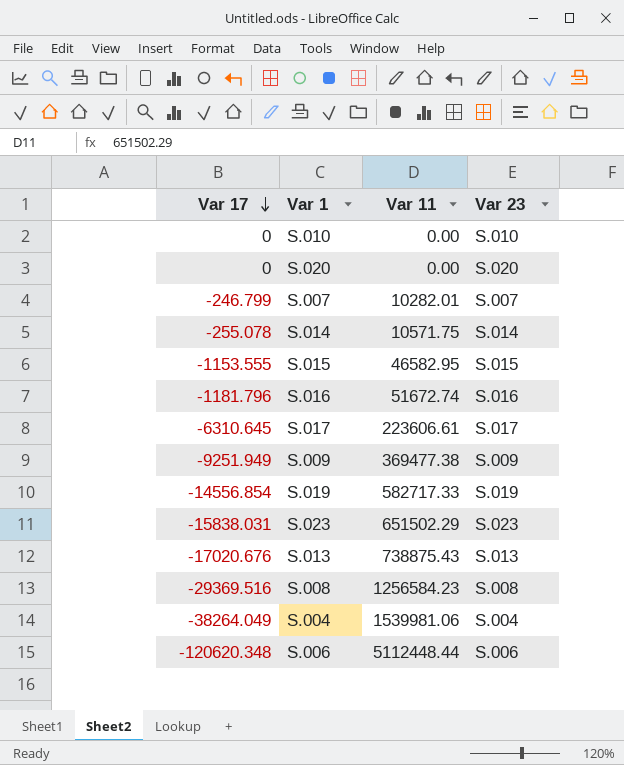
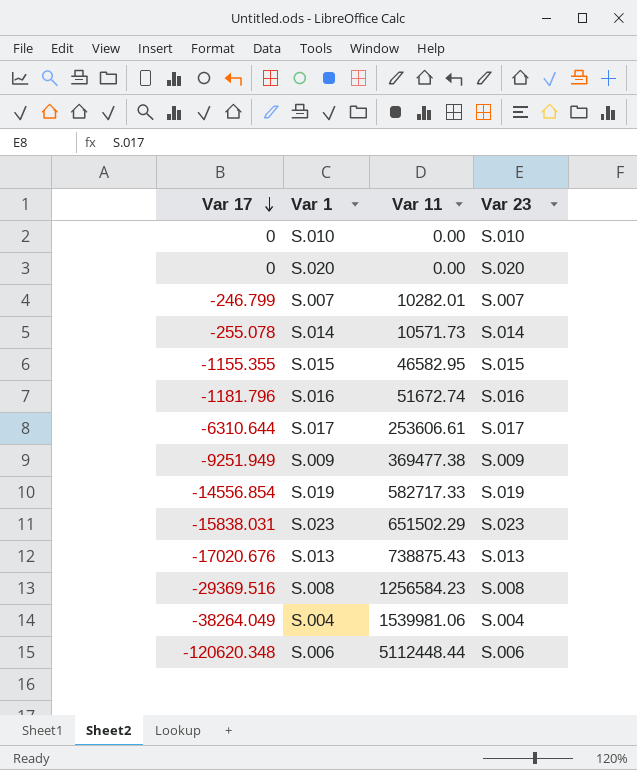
S.014 | Var 11: 10571.75 -> 10571.73
S.015 | Var 17: -1153.555 -> -1155.355
S.017 | Var 17: -6310.645 -> -6310.644
S.017 | Var 11: 223606.61 -> 253606.61

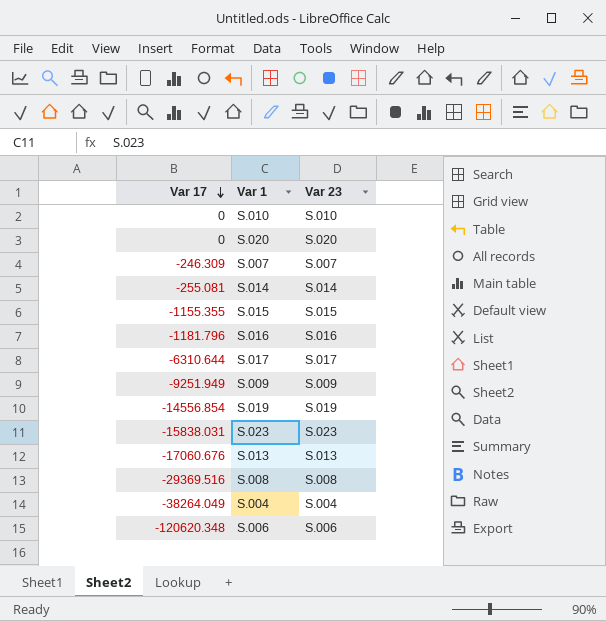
column Var 11 | position: 3 -> none
S.007 | Var 17: -246.799 -> -246.309
S.014 | Var 17: -255.078 -> -255.081
S.013 | Var 17: -17020.676 -> -17060.676

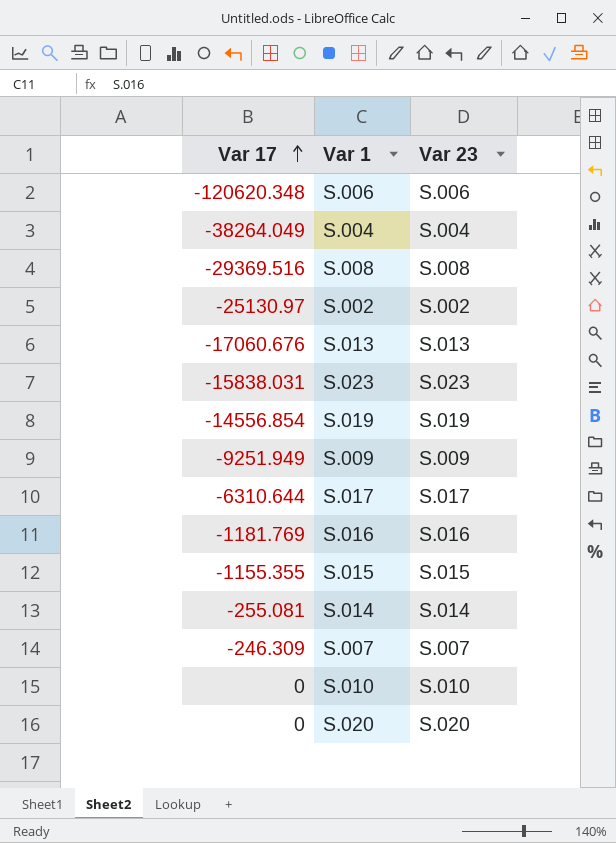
row order: Var 17 descending -> Var 17 ascending
row S.002: none -> -25130.97 | S.002
S.016 | Var 17: -1181.796 -> -1181.769

